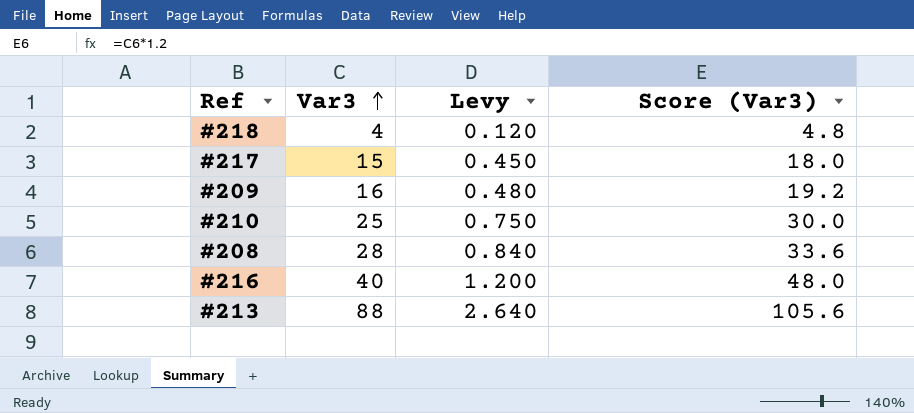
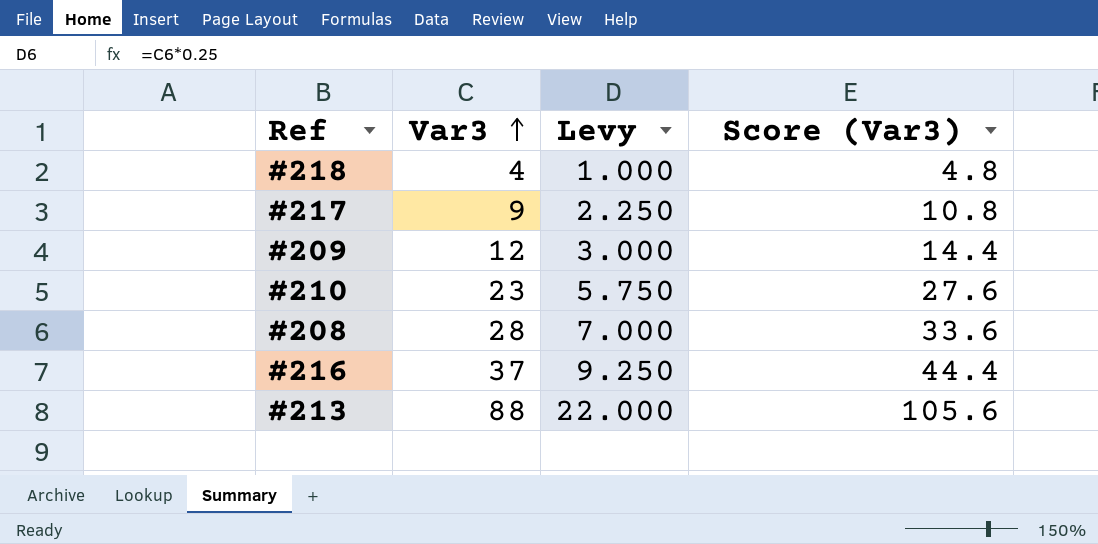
column Levy | formula: [Var3] * 0.03 -> [Var3] * 0.25
#217 | Var3: 15 -> 9
#217 | Score (Var3): 18.0 -> 10.8
#209 | Var3: 16 -> 12
#209 | Score (Var3): 19.2 -> 14.4
#210 | Var3: 25 -> 23
#210 | Score (Var3): 30.0 -> 27.6
#216 | Var3: 40 -> 37
#216 | Score (Var3): 48.0 -> 44.4

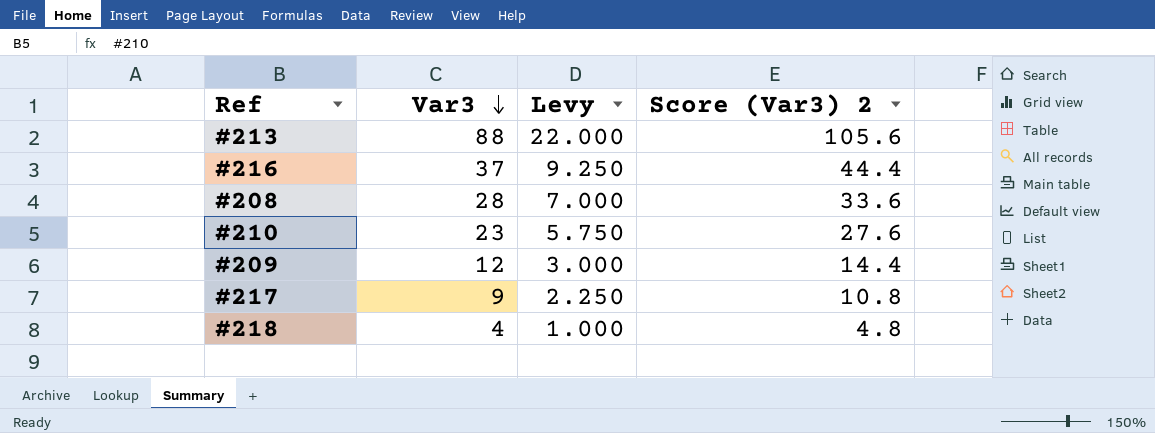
row order: Var3 ascending -> Var3 descending
column name: Score (Var3) -> Score (Var3) 2

